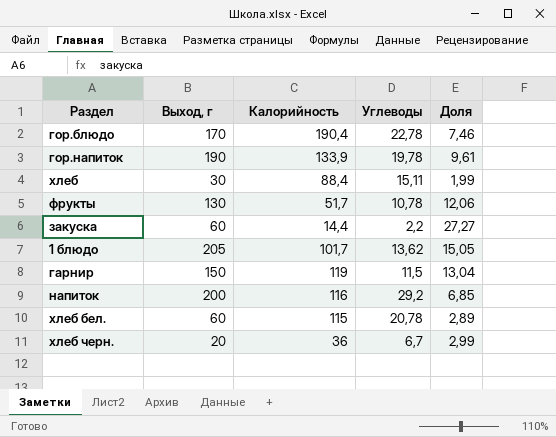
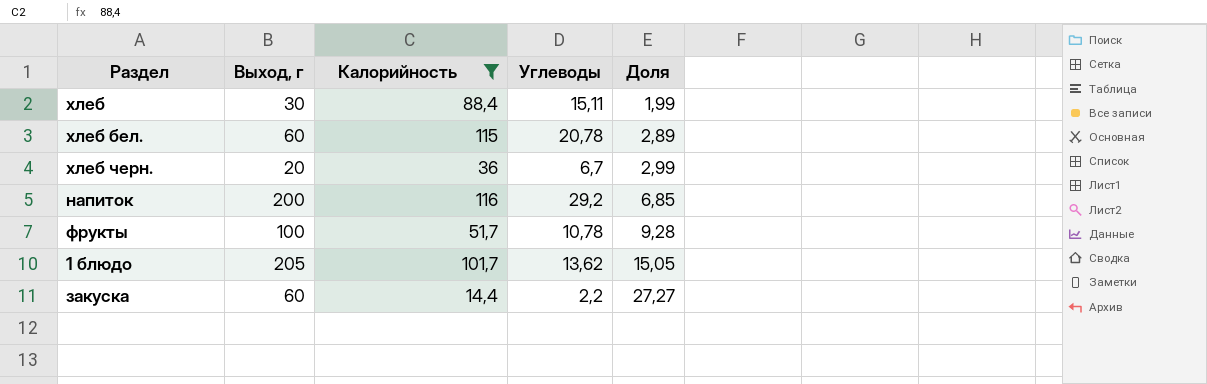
filter: none -> Калорийность <= 116
row order: none -> Доля ascending
фрукты | Выход, г: 130 -> 100
фрукты | Доля: 12,06 -> 9,28

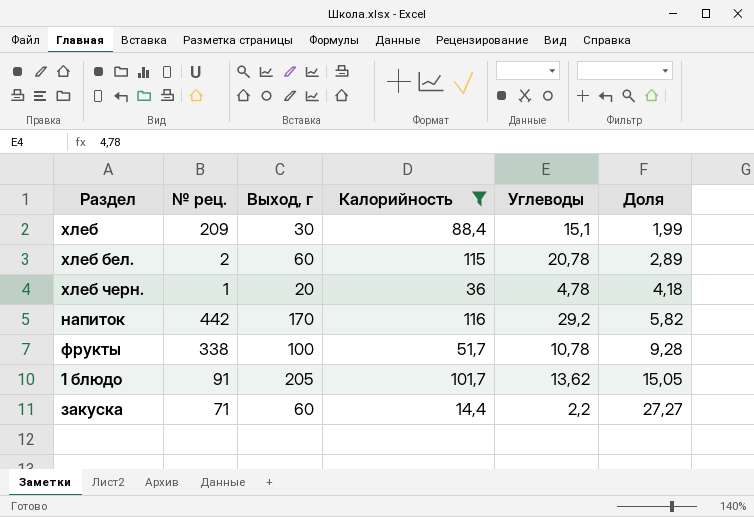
column № рец. | position: none -> 2
хлеб | Углеводы: 15,11 -> 15,1
хлеб черн. | Углеводы: 6,7 -> 4,78
хлеб черн. | Доля: 2,99 -> 4,18
напиток | Выход, г: 200 -> 170
напиток | Доля: 6,85 -> 5,82

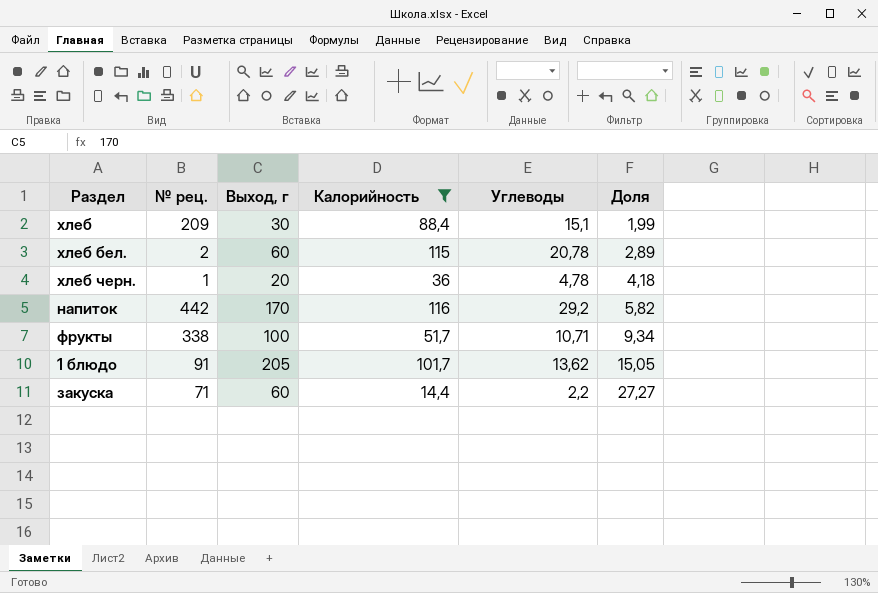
фрукты | Углеводы: 10,78 -> 10,71
фрукты | Доля: 9,28 -> 9,34

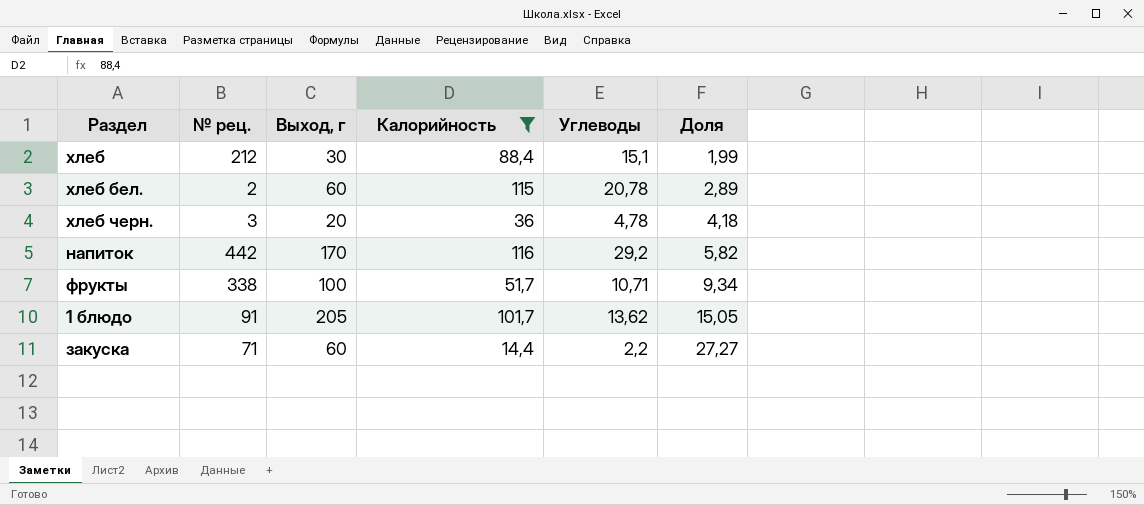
хлеб | № рец.: 209 -> 212
хлеб черн. | № рец.: 1 -> 3

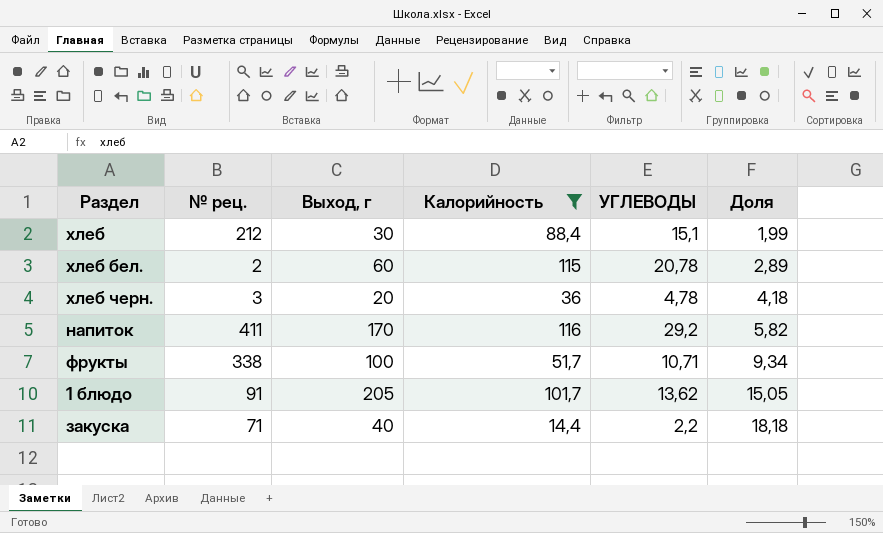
column name: Углеводы -> УГЛЕВОДЫ
напиток | № рец.: 442 -> 411
закуска | Выход, г: 60 -> 40
закуска | Доля: 27,27 -> 18,18

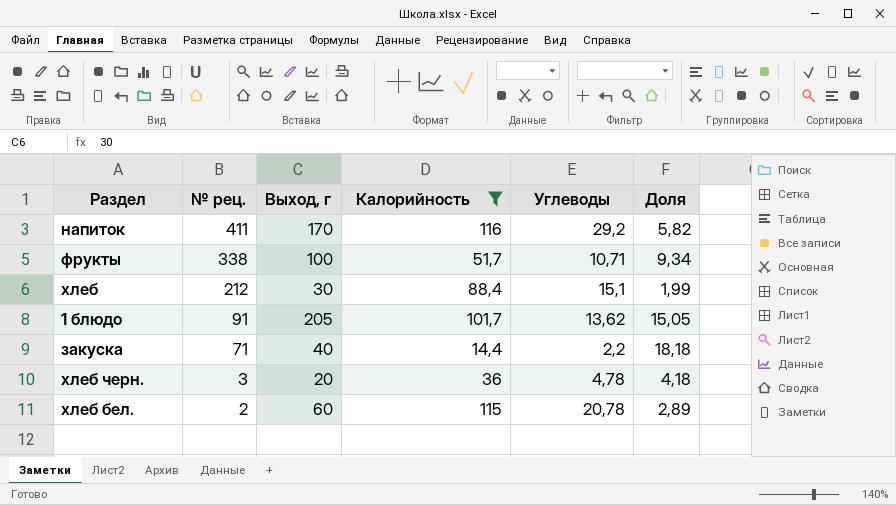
row order: Доля ascending -> № рец. descending
column name: УГЛЕВОДЫ -> Углеводы

